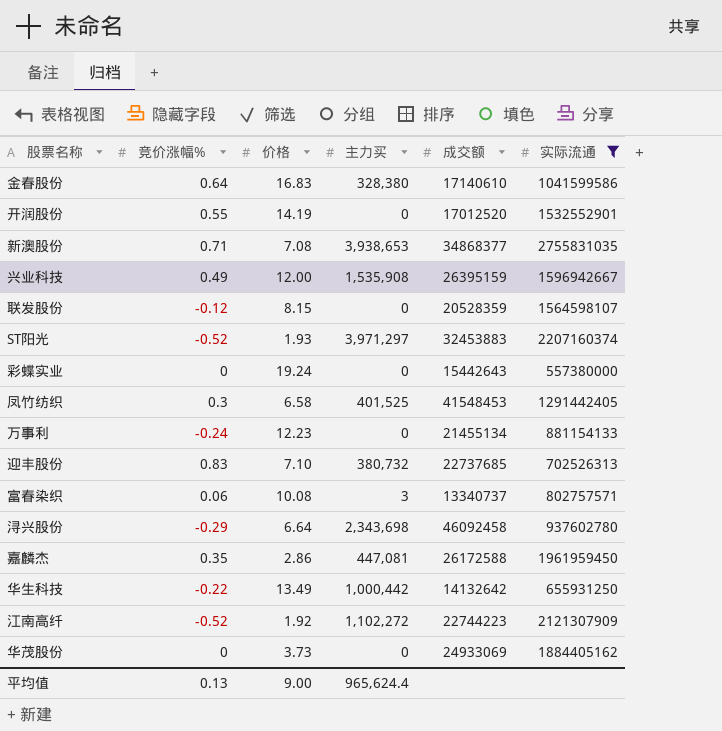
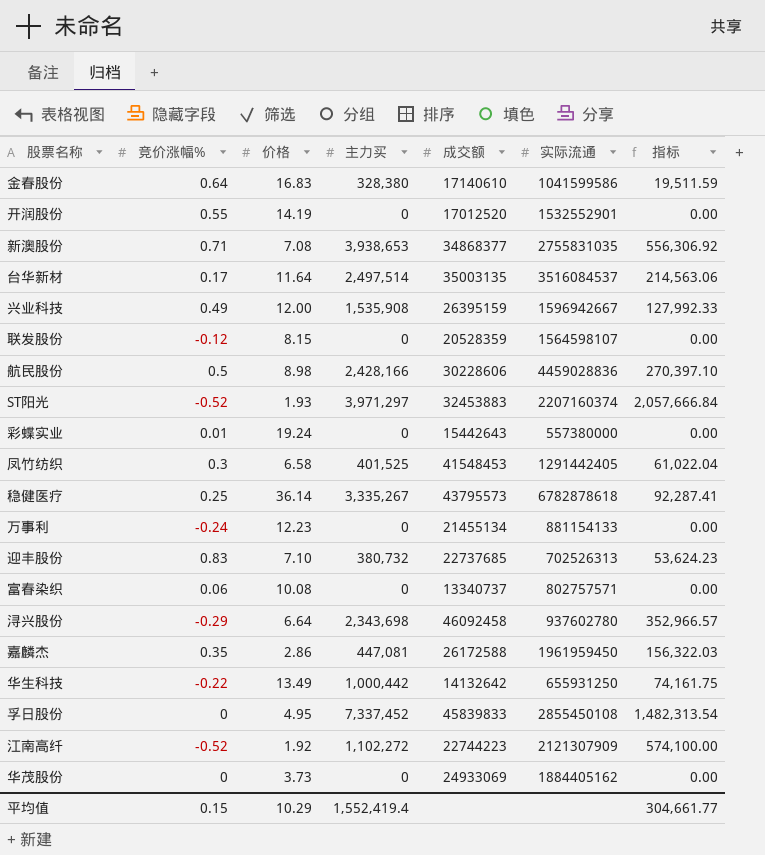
filter: 实际流通 <= 2755831035 -> none
column 指标 | formula: none -> [主力买] / [价格]
彩蝶实业 | 竞价涨幅%: 0 -> 0.01
富春染织 | 主力买: 3 -> 0
平均值 | 竞价涨幅%: 0.13 -> 0.15
平均值 | 价格: 9.00 -> 10.29
平均值 | 主力买: 965,624.4 -> 1,552,419.4

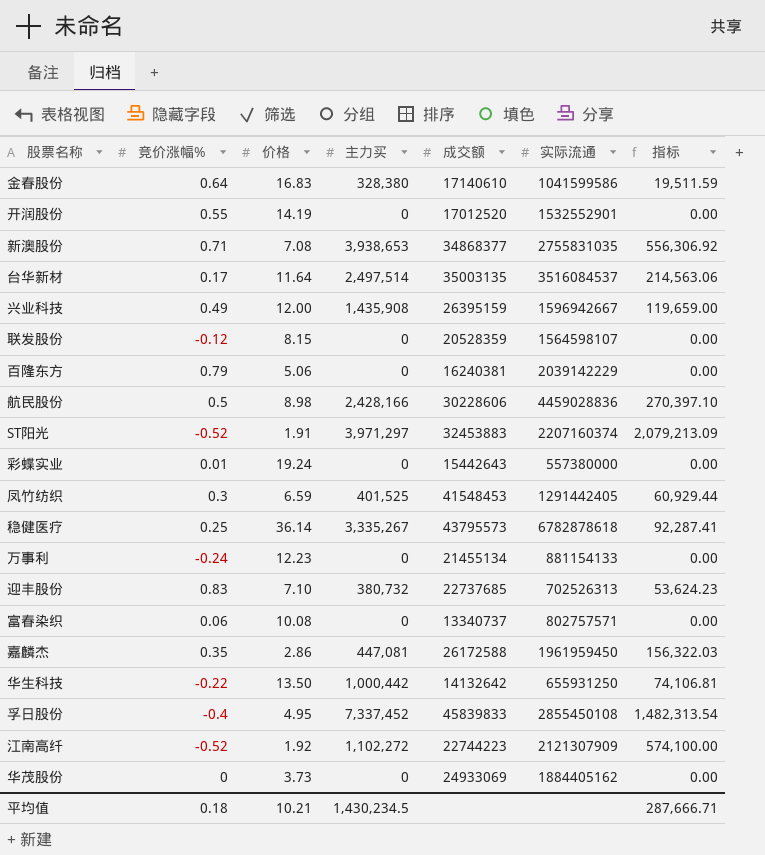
row 浔兴股份: -0.29 | 6.64 | 2,343,698 | 46092458 | 937602780 | 352,966.57 -> none
兴业科技 | 主力买: 1,535,908 -> 1,435,908
兴业科技 | 指标: 127,992.33 -> 119,659.00
row 百隆东方: none -> 0.79 | 5.06 | 0 | 16240381 | 2039142229 | 0.00
ST阳光 | 价格: 1.93 -> 1.91
ST阳光 | 指标: 2,057,666.84 -> 2,079,213.09
凤竹纺织 | 价格: 6.58 -> 6.59
凤竹纺织 | 指标: 61,022.04 -> 60,929.44
华生科技 | 价格: 13.49 -> 13.50
华生科技 | 指标: 74,161.75 -> 74,106.81
孚日股份 | 竞价涨幅%: 0 -> -0.4
平均值 | 竞价涨幅%: 0.15 -> 0.18
平均值 | 价格: 10.29 -> 10.21
平均值 | 主力买: 1,552,419.4 -> 1,430,234.5
平均值 | 指标: 304,661.77 -> 287,666.71

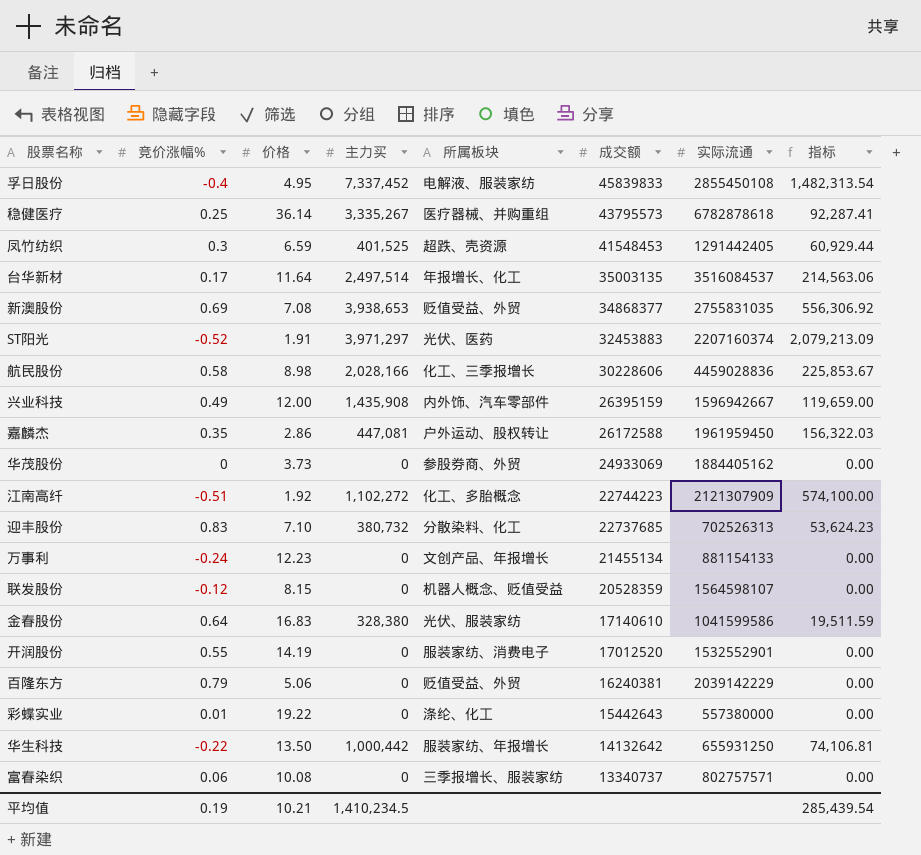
row order: none -> 成交额 descending
column 所属板块 | position: none -> 5
新澳股份 | 竞价涨幅%: 0.71 -> 0.69
航民股份 | 竞价涨幅%: 0.5 -> 0.58
航民股份 | 主力买: 2,428,166 -> 2,028,166
航民股份 | 指标: 270,397.10 -> 225,853.67
江南高纤 | 竞价涨幅%: -0.52 -> -0.51
彩蝶实业 | 价格: 19.24 -> 19.22
平均值 | 竞价涨幅%: 0.18 -> 0.19
平均值 | 主力买: 1,430,234.5 -> 1,410,234.5
平均值 | 指标: 287,666.71 -> 285,439.54

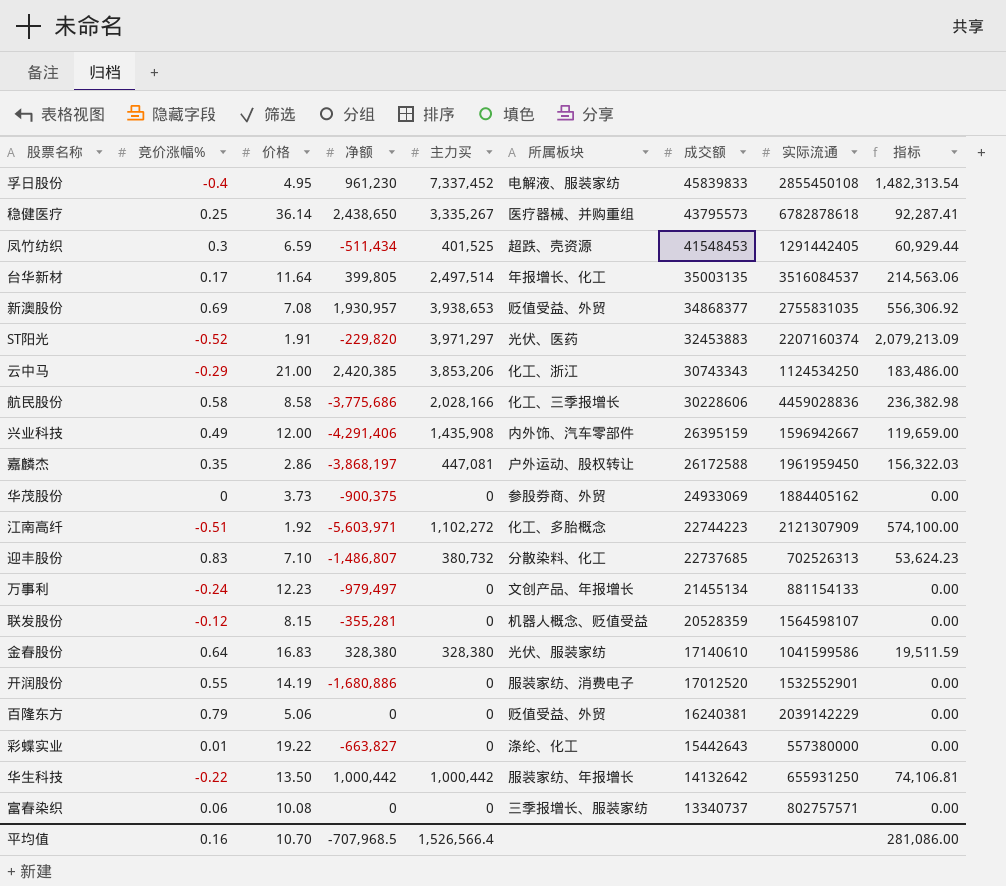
column 净额 | position: none -> 4
row 云中马: none -> -0.29 | 21.00 | 2,420,385 | 3,853,206 | 化工、浙江 | 30743343 | 1124534250 | 183,486.00
航民股份 | 价格: 8.98 -> 8.58
航民股份 | 指标: 225,853.67 -> 236,382.98
平均值 | 竞价涨幅%: 0.19 -> 0.16
平均值 | 价格: 10.21 -> 10.70
平均值 | 主力买: 1,410,234.5 -> 1,526,566.4
平均值 | 指标: 285,439.54 -> 281,086.00

